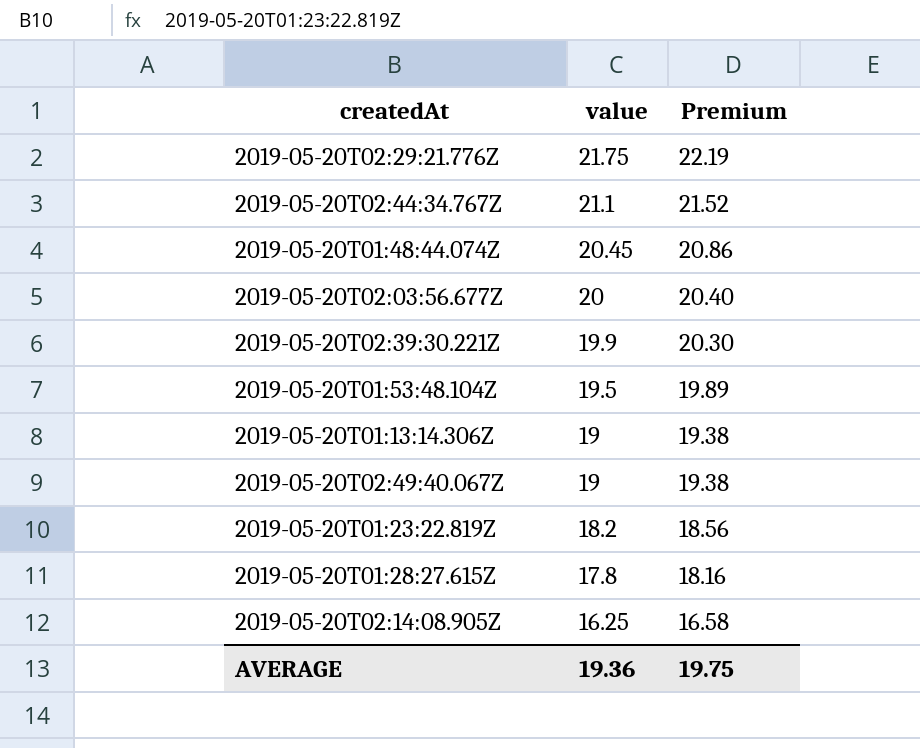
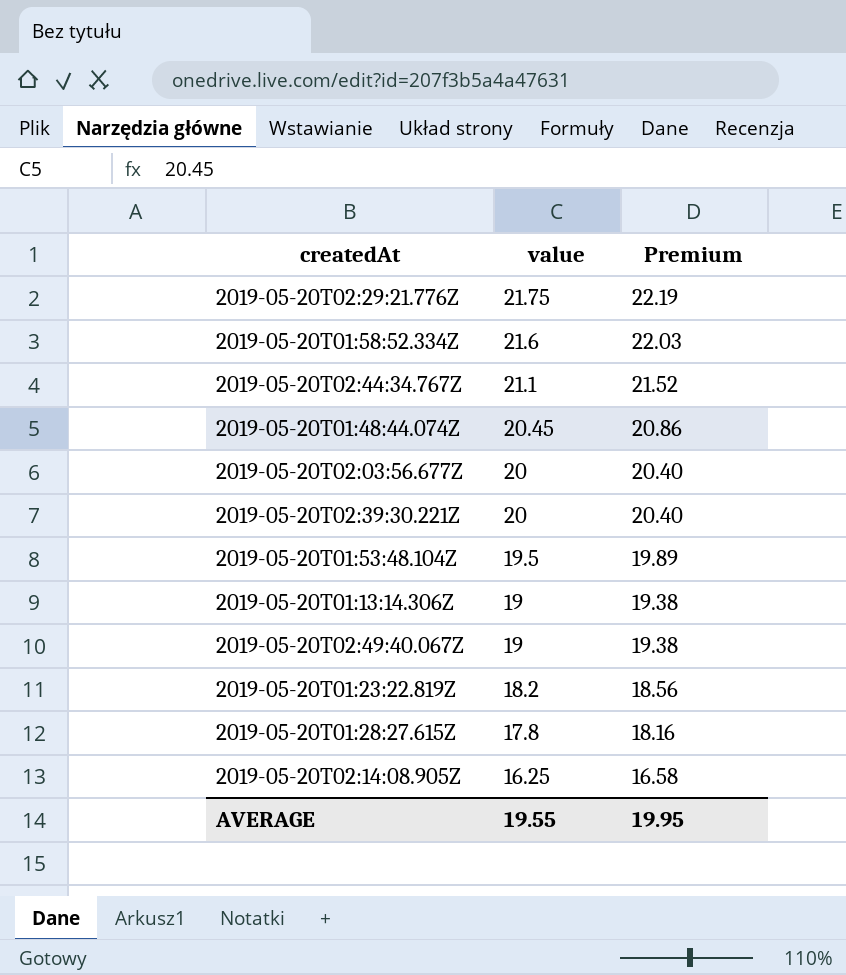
row 2019-05-20T01:58:52.334Z: none -> 21.6 | 22.03
2019-05-20T02:39:30.221Z | value: 19.9 -> 20
2019-05-20T02:39:30.221Z | Premium: 20.30 -> 20.40
AVERAGE | value: 19.36 -> 19.55
AVERAGE | Premium: 19.75 -> 19.95

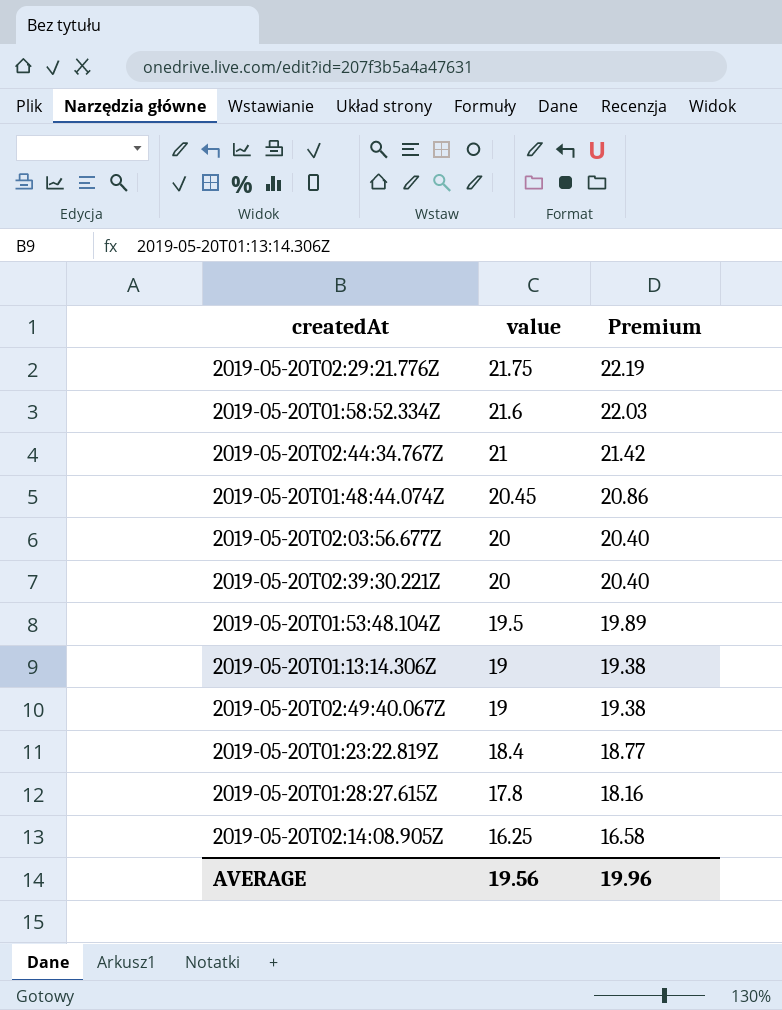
2019-05-20T02:44:34.767Z | value: 21.1 -> 21
2019-05-20T02:44:34.767Z | Premium: 21.52 -> 21.42
2019-05-20T01:23:22.819Z | value: 18.2 -> 18.4
2019-05-20T01:23:22.819Z | Premium: 18.56 -> 18.77
AVERAGE | value: 19.55 -> 19.56
AVERAGE | Premium: 19.95 -> 19.96

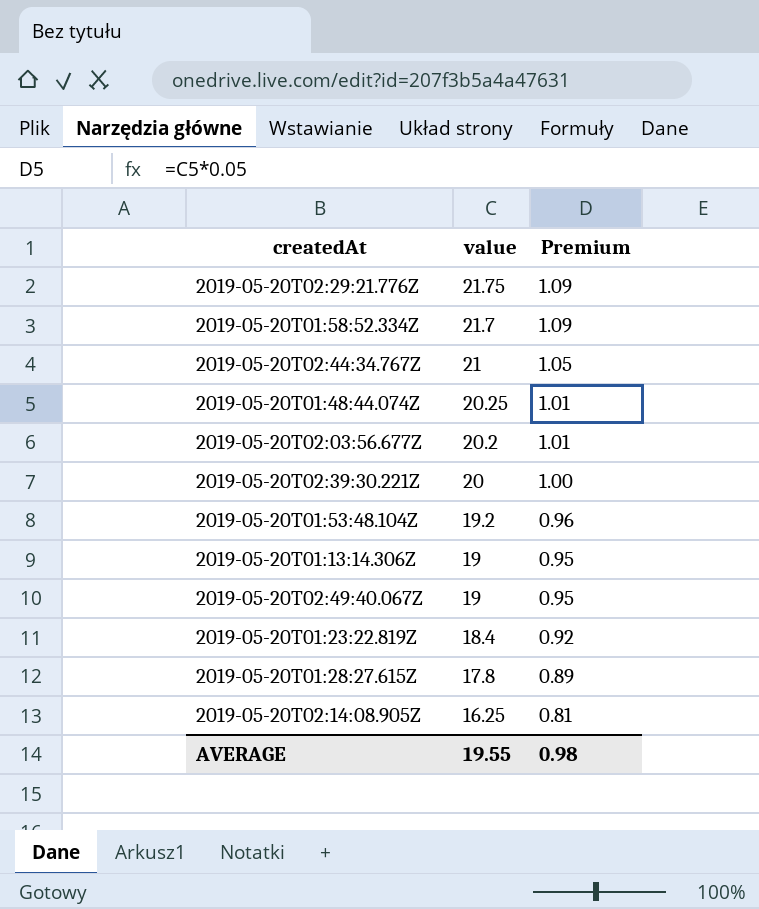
column Premium | formula: [value] * 1.02 -> [value] * 0.05
2019-05-20T01:58:52.334Z | value: 21.6 -> 21.7
2019-05-20T01:48:44.074Z | value: 20.45 -> 20.25
2019-05-20T02:03:56.677Z | value: 20 -> 20.2
2019-05-20T01:53:48.104Z | value: 19.5 -> 19.2
AVERAGE | value: 19.56 -> 19.55
AVERAGE | Premium: 19.96 -> 0.98

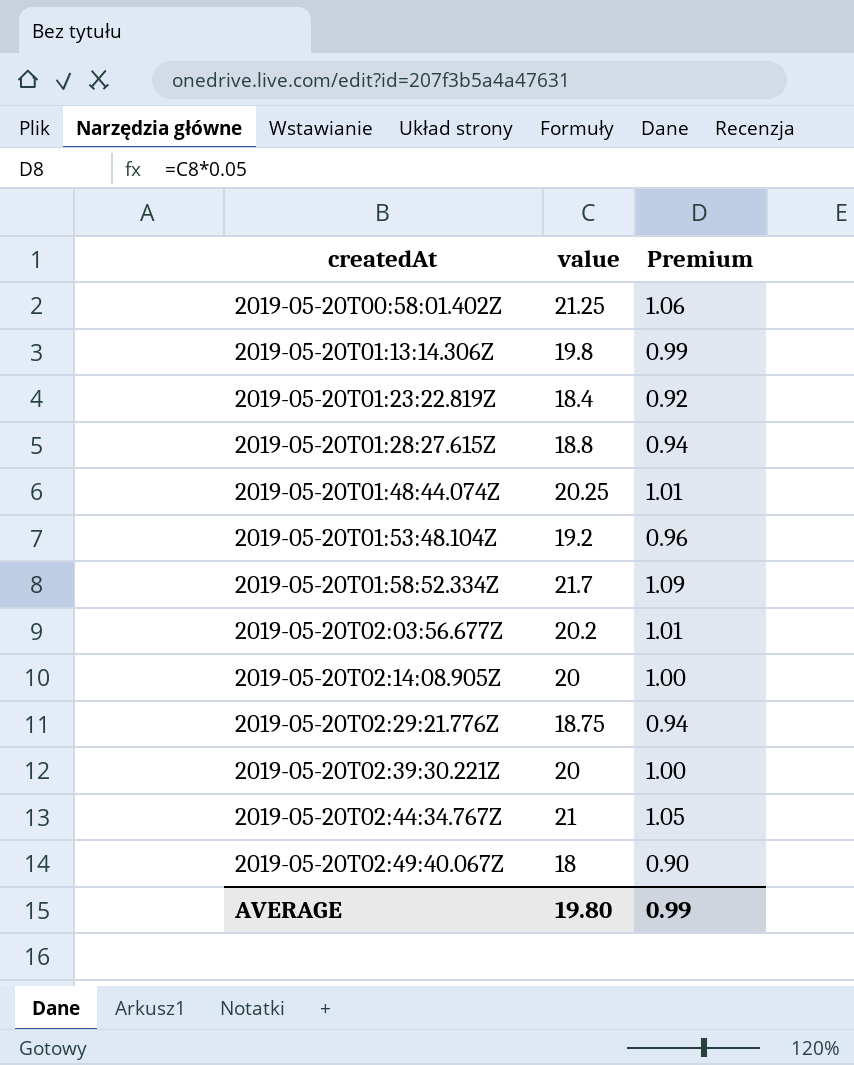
row order: value descending -> createdAt ascending
row 2019-05-20T00:58:01.402Z: none -> 21.25 | 1.06
2019-05-20T01:13:14.306Z | value: 19 -> 19.8
2019-05-20T01:13:14.306Z | Premium: 0.95 -> 0.99
2019-05-20T01:28:27.615Z | value: 17.8 -> 18.8
2019-05-20T01:28:27.615Z | Premium: 0.89 -> 0.94
2019-05-20T02:14:08.905Z | value: 16.25 -> 20
2019-05-20T02:14:08.905Z | Premium: 0.81 -> 1.00
2019-05-20T02:29:21.776Z | value: 21.75 -> 18.75
2019-05-20T02:29:21.776Z | Premium: 1.09 -> 0.94
2019-05-20T02:49:40.067Z | value: 19 -> 18
2019-05-20T02:49:40.067Z | Premium: 0.95 -> 0.90
AVERAGE | value: 19.55 -> 19.80
AVERAGE | Premium: 0.98 -> 0.99

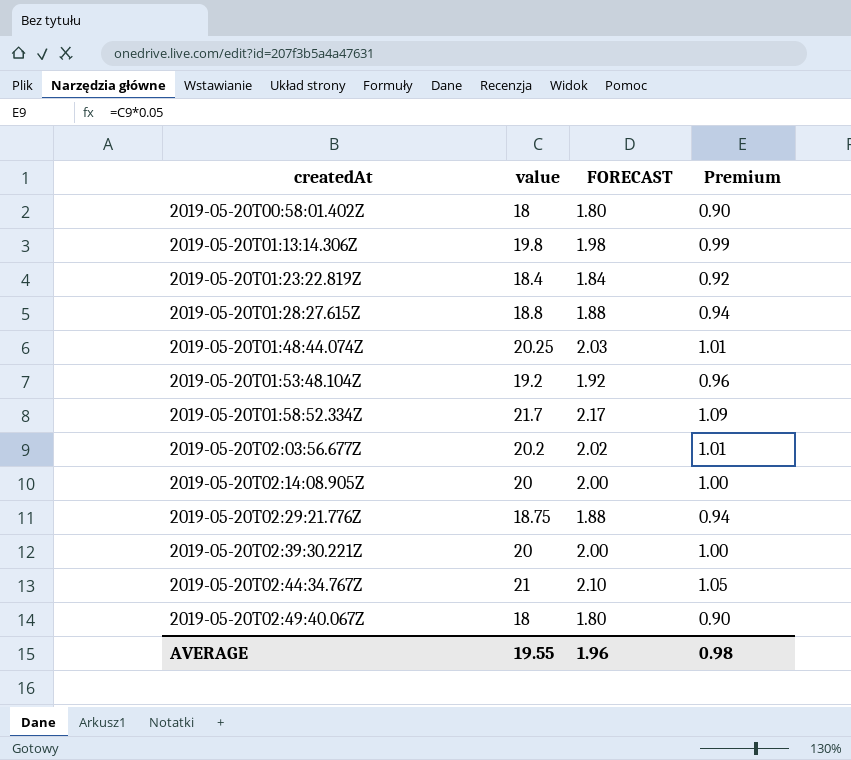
column FORECAST | formula: none -> [value] * 0.1
2019-05-20T00:58:01.402Z | value: 21.25 -> 18
2019-05-20T00:58:01.402Z | Premium: 1.06 -> 0.90
AVERAGE | value: 19.80 -> 19.55
AVERAGE | Premium: 0.99 -> 0.98

